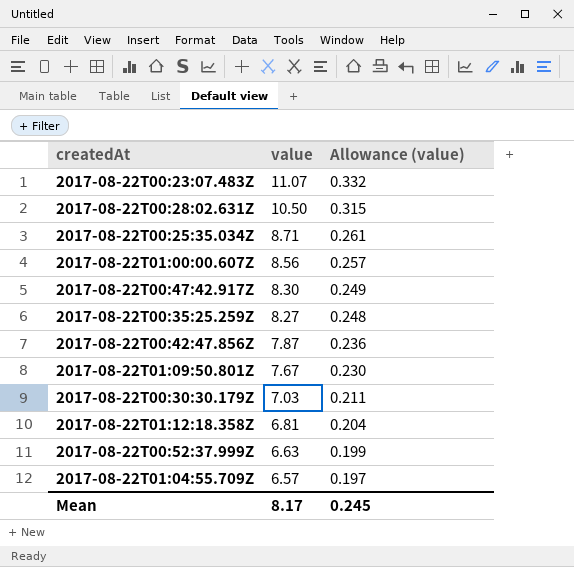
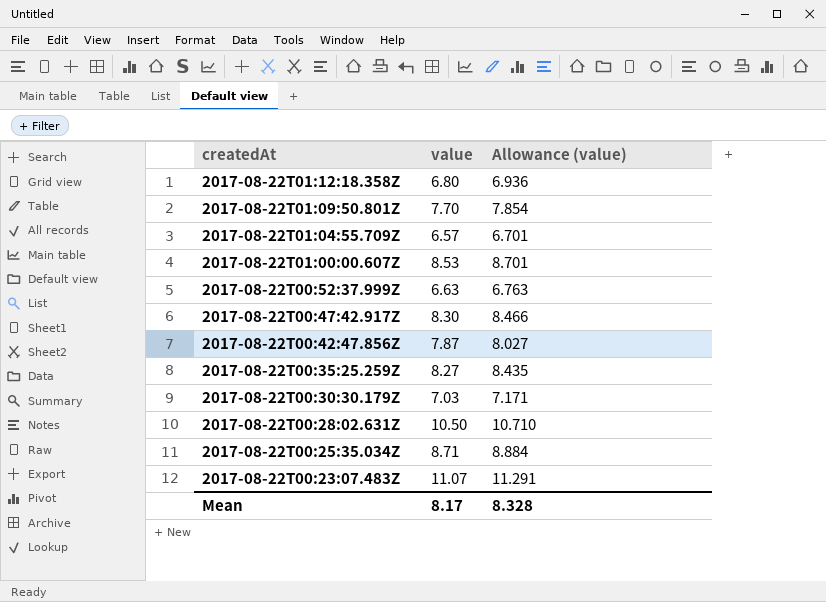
row order: value descending -> createdAt descending
column Allowance (value) | formula: [value] * 0.03 -> [value] * 1.02
2017-08-22T01:12:18.358Z | value: 6.81 -> 6.80
2017-08-22T01:09:50.801Z | value: 7.67 -> 7.70
2017-08-22T01:00:00.607Z | value: 8.56 -> 8.53
Mean | Allowance (value): 0.245 -> 8.328

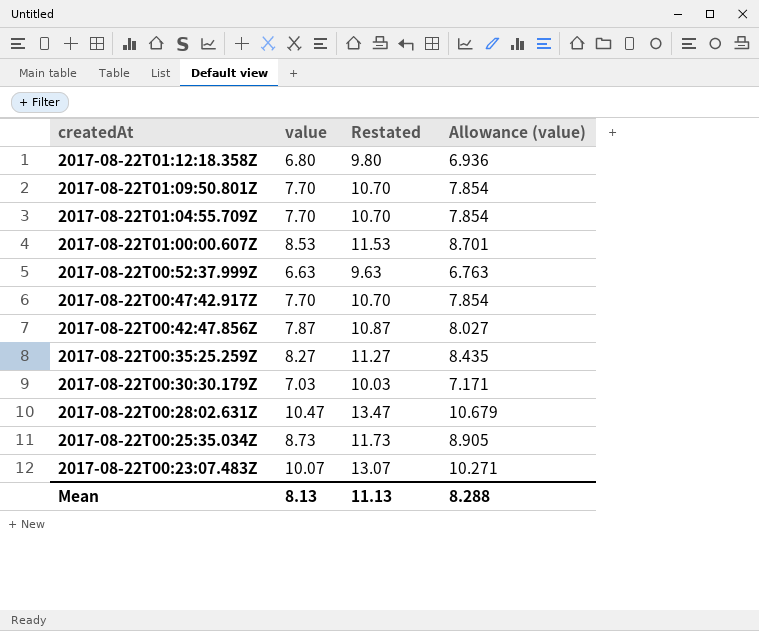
column Restated | formula: none -> [value] + 3
2017-08-22T01:04:55.709Z | value: 6.57 -> 7.70
2017-08-22T01:04:55.709Z | Allowance (value): 6.701 -> 7.854
2017-08-22T00:47:42.917Z | value: 8.30 -> 7.70
2017-08-22T00:47:42.917Z | Allowance (value): 8.466 -> 7.854
2017-08-22T00:28:02.631Z | value: 10.50 -> 10.47
2017-08-22T00:28:02.631Z | Allowance (value): 10.710 -> 10.679
2017-08-22T00:25:35.034Z | value: 8.71 -> 8.73
2017-08-22T00:25:35.034Z | Allowance (value): 8.884 -> 8.905
2017-08-22T00:23:07.483Z | value: 11.07 -> 10.07
2017-08-22T00:23:07.483Z | Allowance (value): 11.291 -> 10.271
Mean | value: 8.17 -> 8.13
Mean | Allowance (value): 8.328 -> 8.288

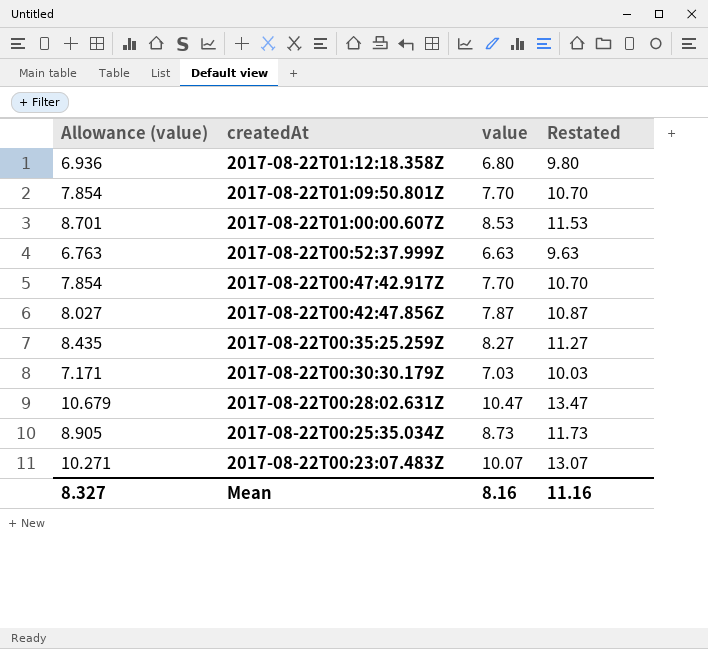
column Allowance (value) | position: 4 -> 1
row 2017-08-22T01:04:55.709Z: 7.70 | 10.70 | 7.854 -> none
Mean | Allowance (value): 8.288 -> 8.327
Mean | value: 8.13 -> 8.16
Mean | Restated: 11.13 -> 11.16

